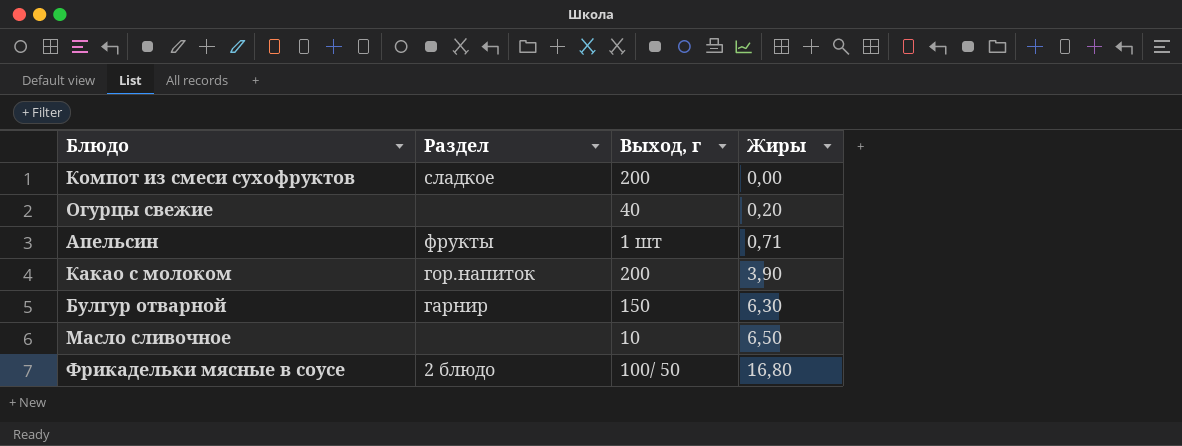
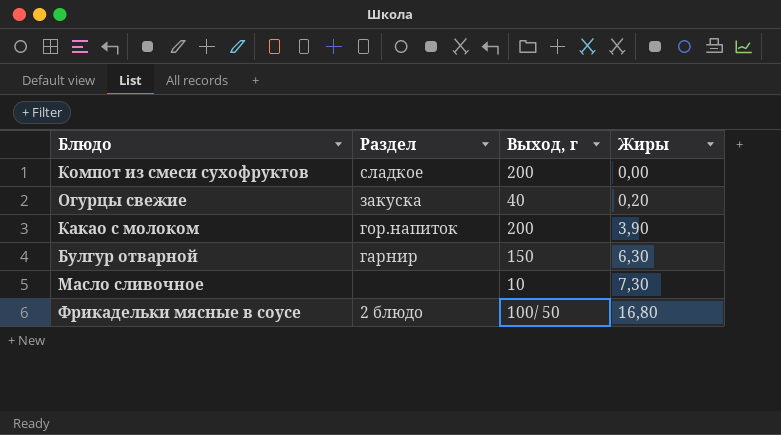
row Апельсин: фрукты | 1 шт | 0,71 -> none
Огурцы свежие | Раздел: none -> закуска
Масло сливочное | Жиры: 6,50 -> 7,30

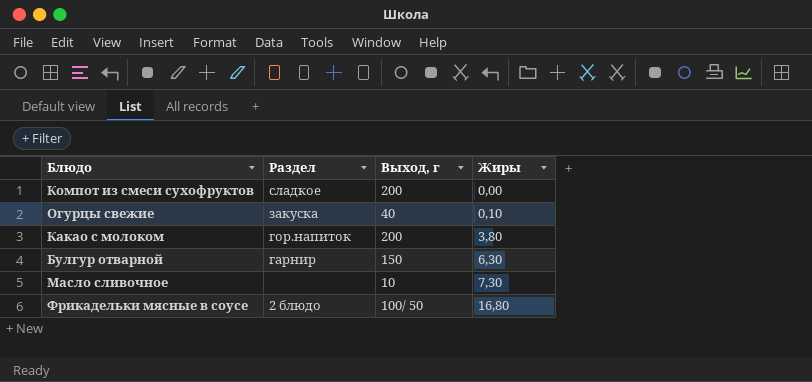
Огурцы свежие | Жиры: 0,20 -> 0,10
Какао с молоком | Жиры: 3,90 -> 3,80

